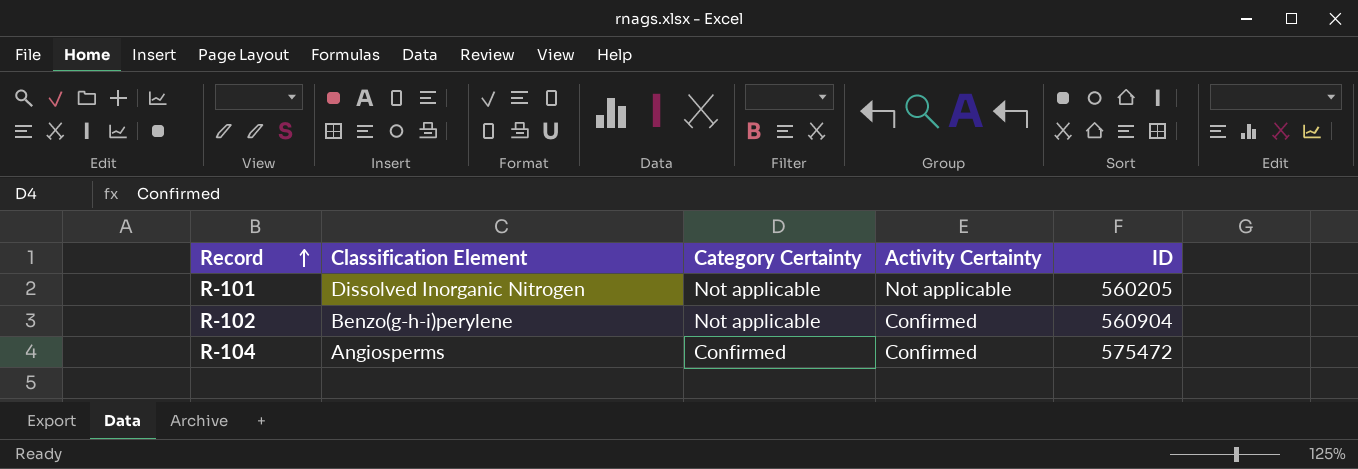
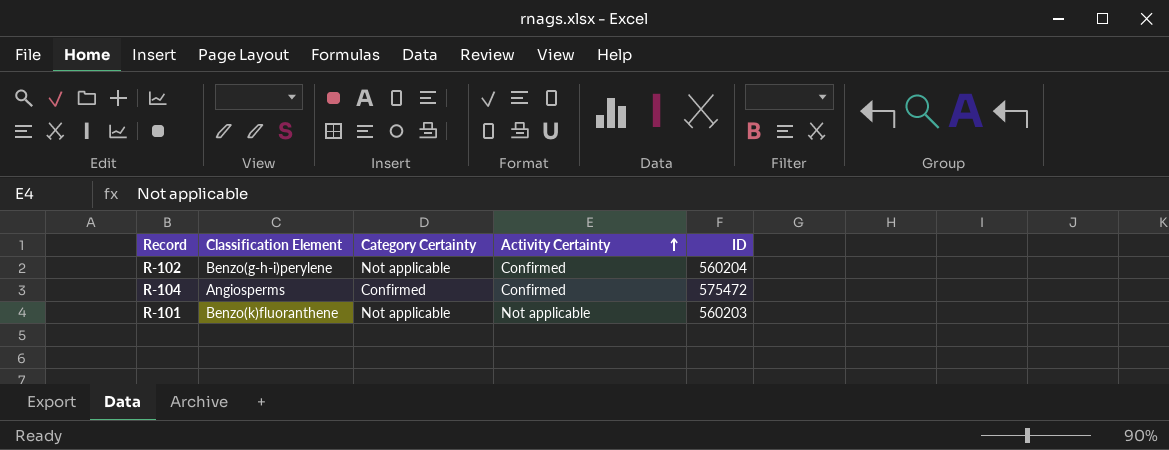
row order: Record ascending -> Activity Certainty ascending
R-102 | ID: 560904 -> 560204
R-101 | Classification Element: Dissolved Inorganic Nitrogen -> Benzo(k)fluoranthene
R-101 | ID: 560205 -> 560203

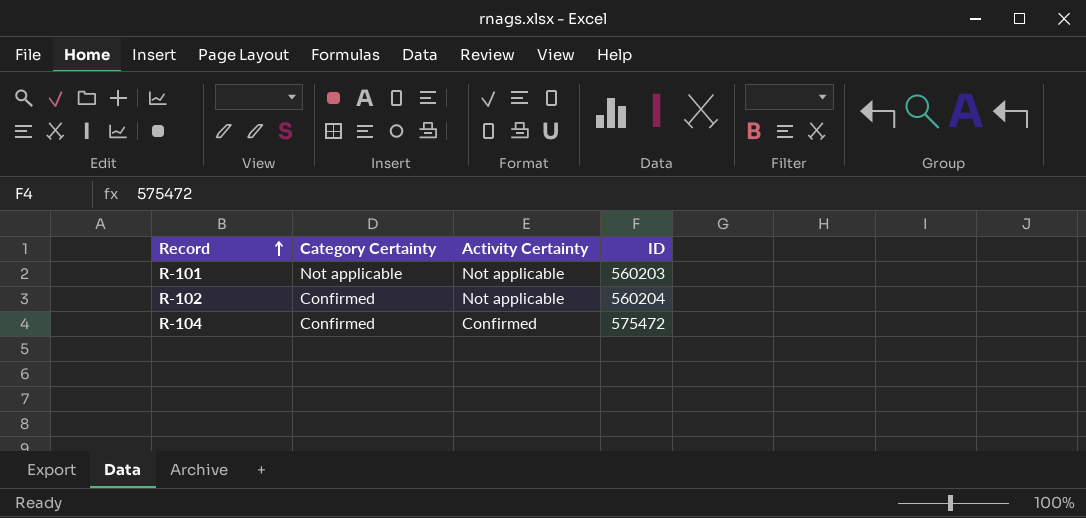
row order: Activity Certainty ascending -> Record ascending
column Classification Element | position: 2 -> none
R-102 | Category Certainty: Not applicable -> Confirmed
R-102 | Activity Certainty: Confirmed -> Not applicable

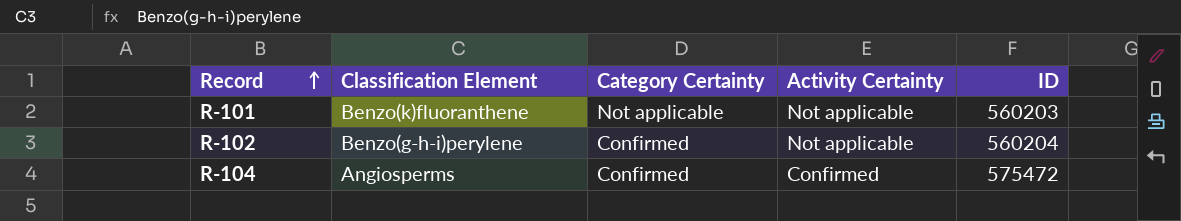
column Classification Element | position: none -> 2

